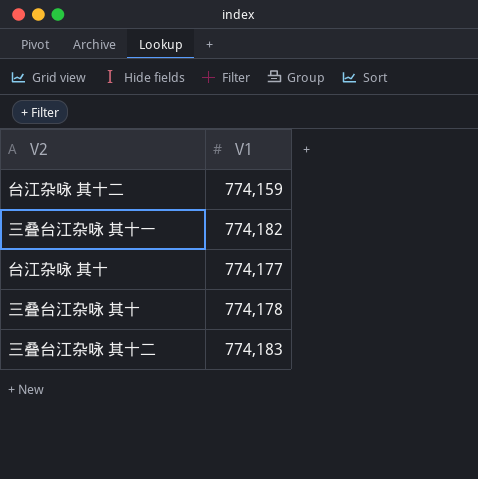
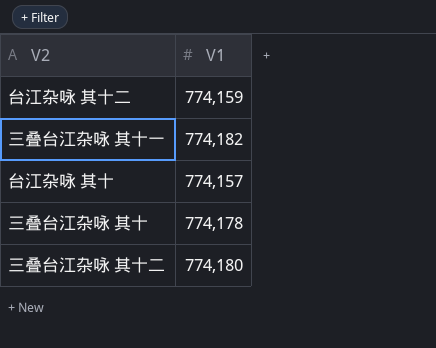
台江杂咏 其十 | V1: 774,177 -> 774,157
三叠台江杂咏 其十二 | V1: 774,183 -> 774,180

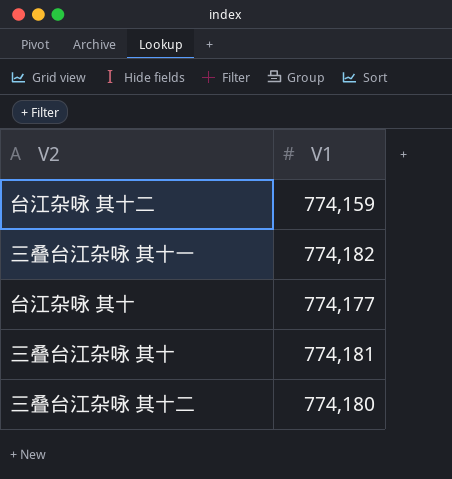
台江杂咏 其十 | V1: 774,157 -> 774,177
三叠台江杂咏 其十 | V1: 774,178 -> 774,181

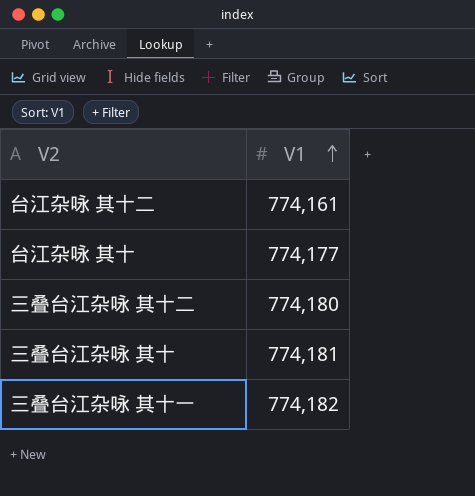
row order: none -> V1 ascending
台江杂咏 其十二 | V1: 774,159 -> 774,161

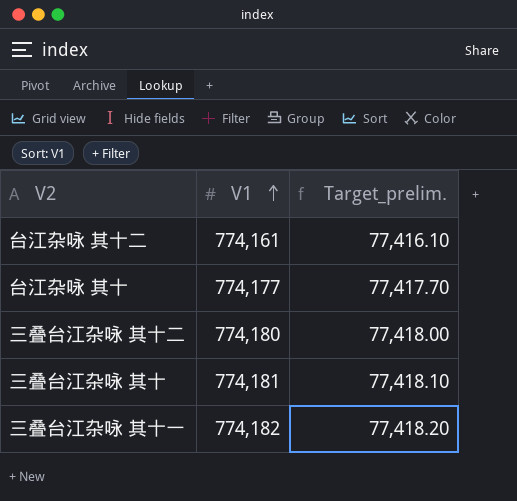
column Target_prelim. | formula: none -> [V1] * 0.1

